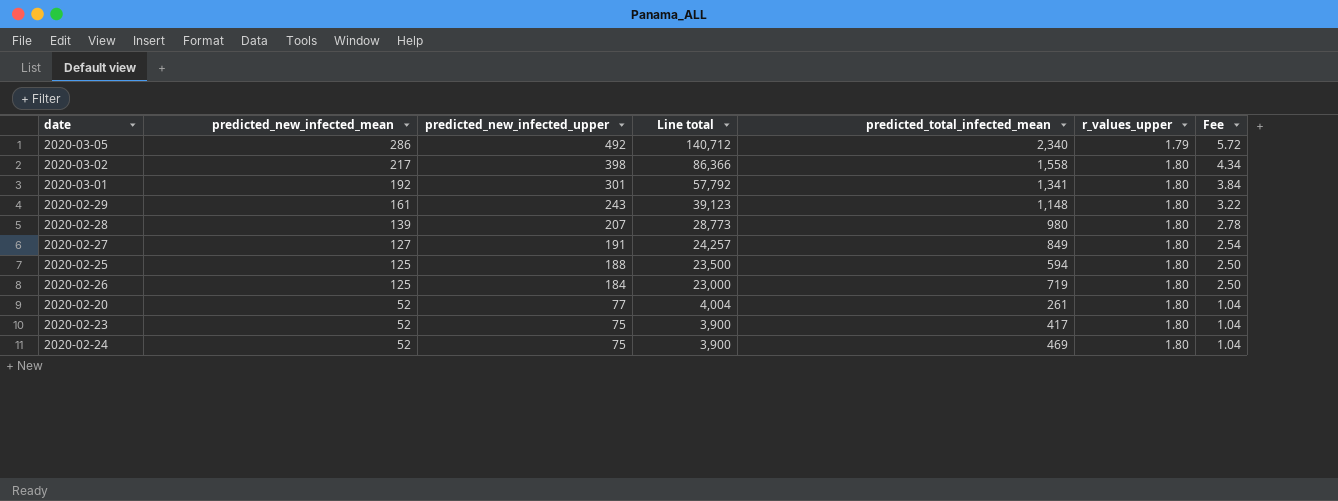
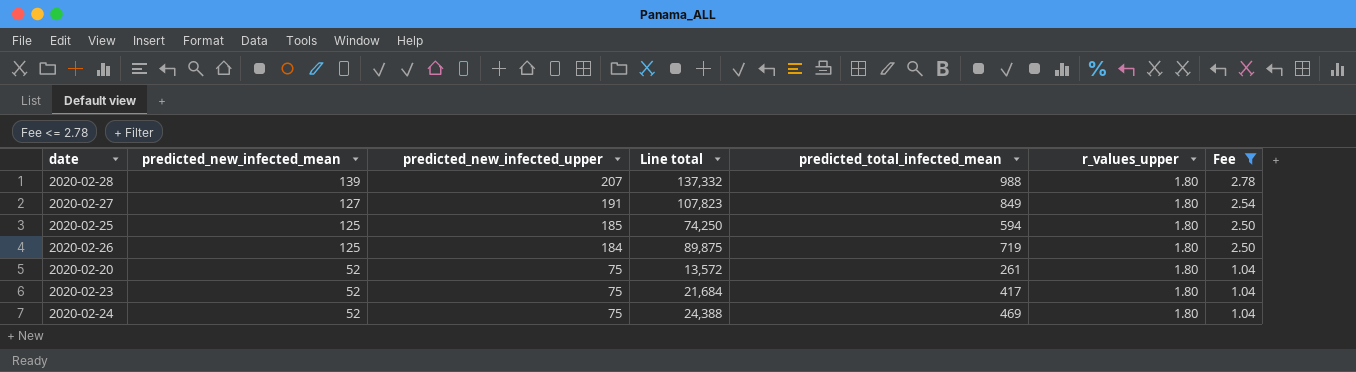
filter: none -> Fee <= 2.78
column Line total | formula: [predicted_new_infected_mean] * [predicted_new_infected_upper] -> [predicted_new_infected_mean] * [predicted_total_infected_mean]
2020-02-28 | predicted_total_infected_mean: 980 -> 988
2020-02-25 | predicted_new_infected_upper: 188 -> 185
2020-02-20 | predicted_new_infected_upper: 77 -> 75

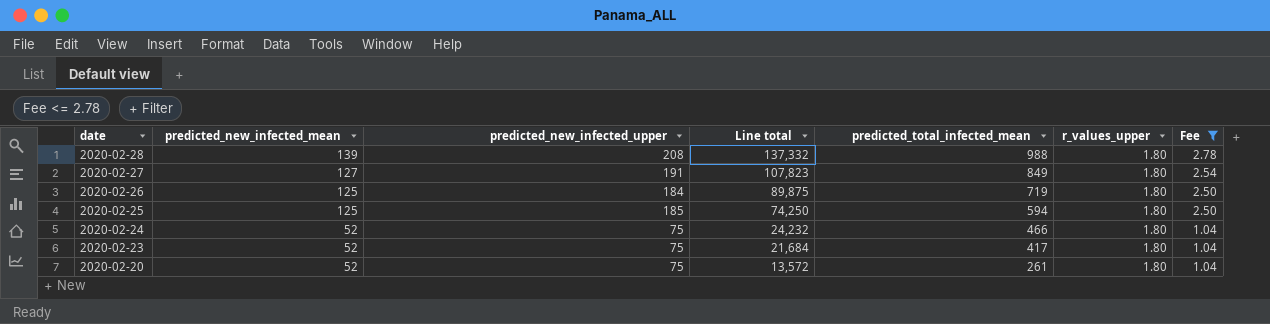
row order: predicted_new_infected_mean descending -> date descending
2020-02-28 | predicted_new_infected_upper: 207 -> 208
2020-02-24 | Line total: 24,388 -> 24,232
2020-02-24 | predicted_total_infected_mean: 469 -> 466

